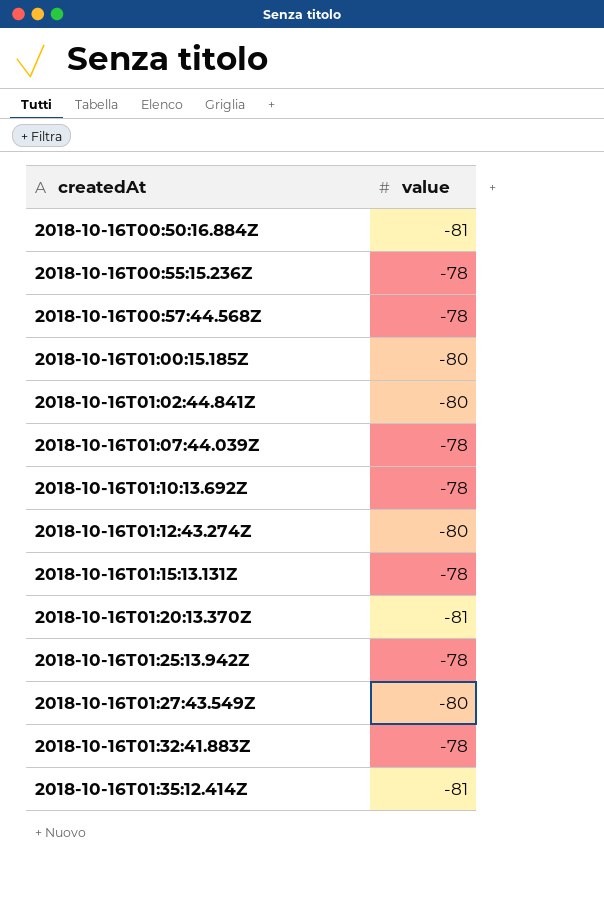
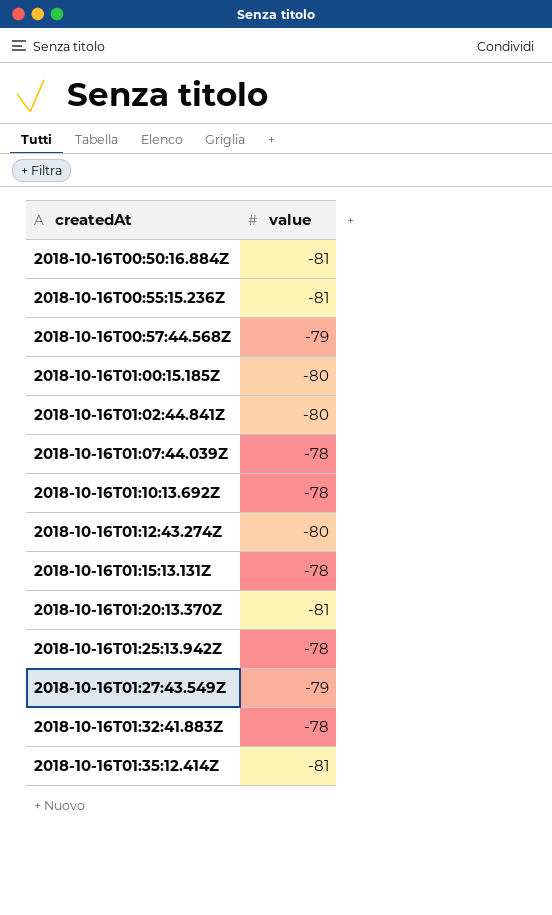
2018-10-16T00:55:15.236Z | value: -78 -> -81
2018-10-16T00:57:44.568Z | value: -78 -> -79
2018-10-16T01:27:43.549Z | value: -80 -> -79

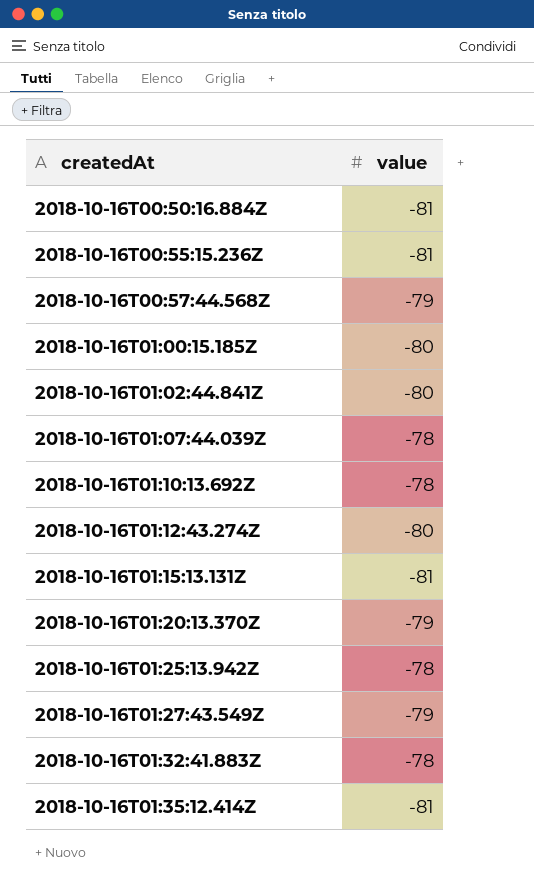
2018-10-16T01:15:13.131Z | value: -78 -> -81
2018-10-16T01:20:13.370Z | value: -81 -> -79

